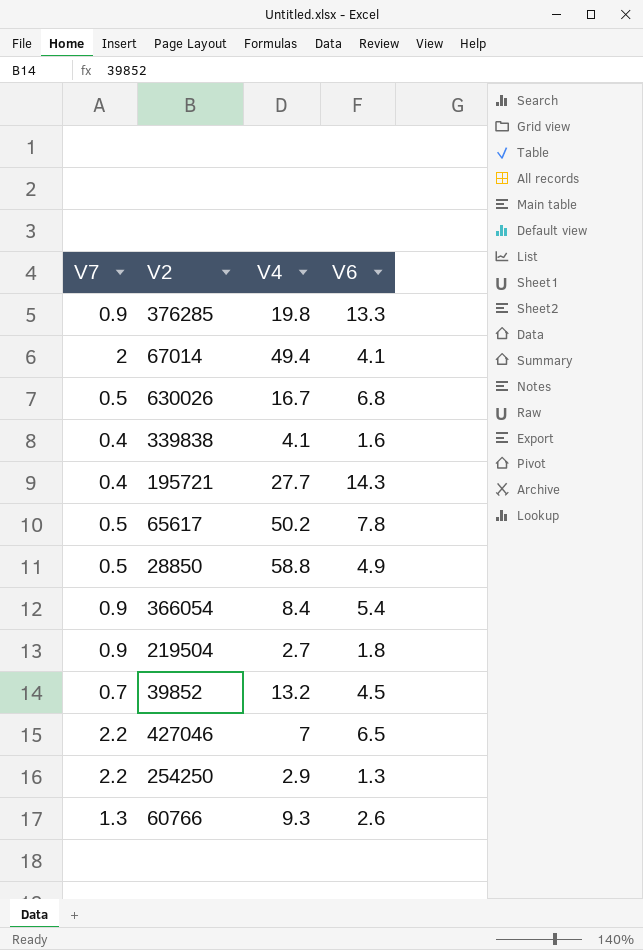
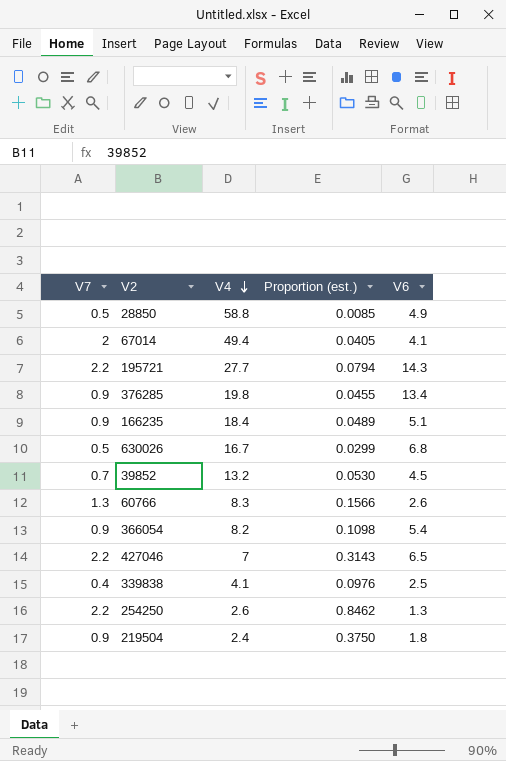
row order: none -> V4 descending
column Proportion (est.) | formula: none -> [V7] / [V4]
row 65617: 0.5 | 50.2 | 7.8 -> none
195721 | V7: 0.4 -> 2.2
376285 | V6: 13.3 -> 13.4
row 166235: none -> 0.9 | 18.4 | 0.0489 | 5.1
60766 | V4: 9.3 -> 8.3
366054 | V4: 8.4 -> 8.2
339838 | V6: 1.6 -> 2.5
254250 | V4: 2.9 -> 2.6
219504 | V4: 2.7 -> 2.4

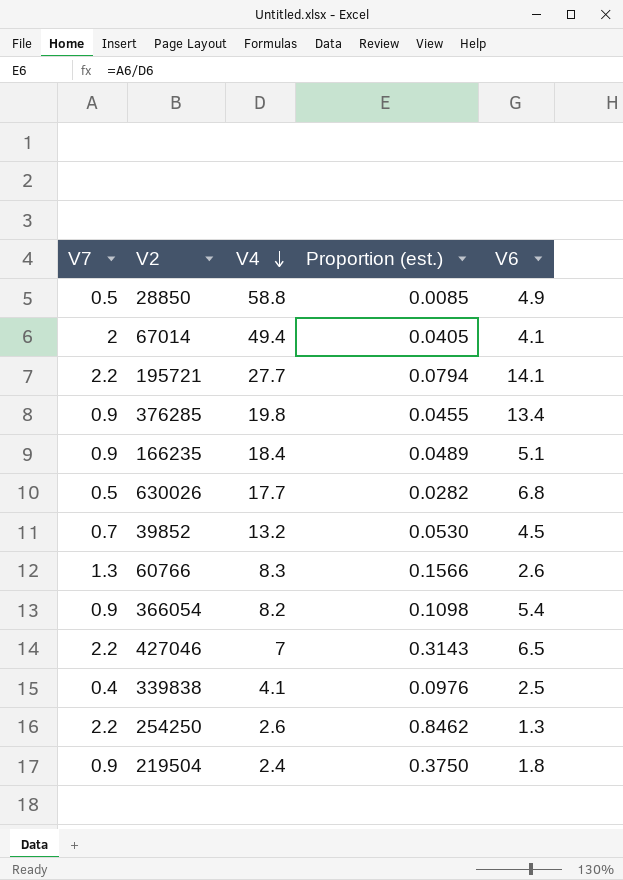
195721 | V6: 14.3 -> 14.1
630026 | V4: 16.7 -> 17.7
630026 | Proportion (est.): 0.0299 -> 0.0282

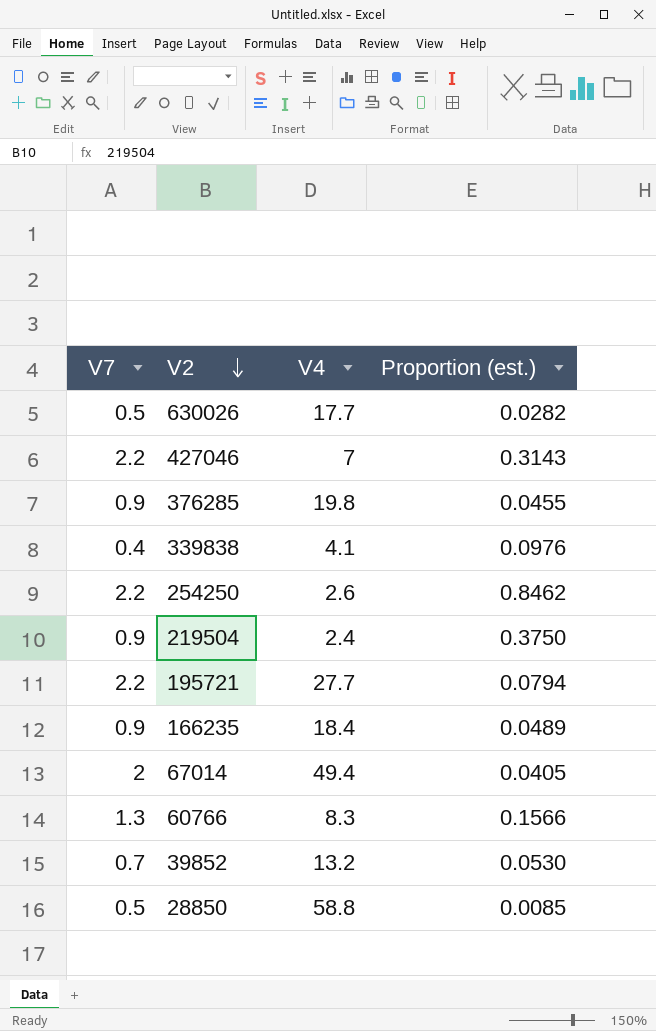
row order: V4 descending -> V2 descending
column V6 | position: 5 -> none
row 366054: 0.9 | 8.2 | 0.1098 | 5.4 -> none

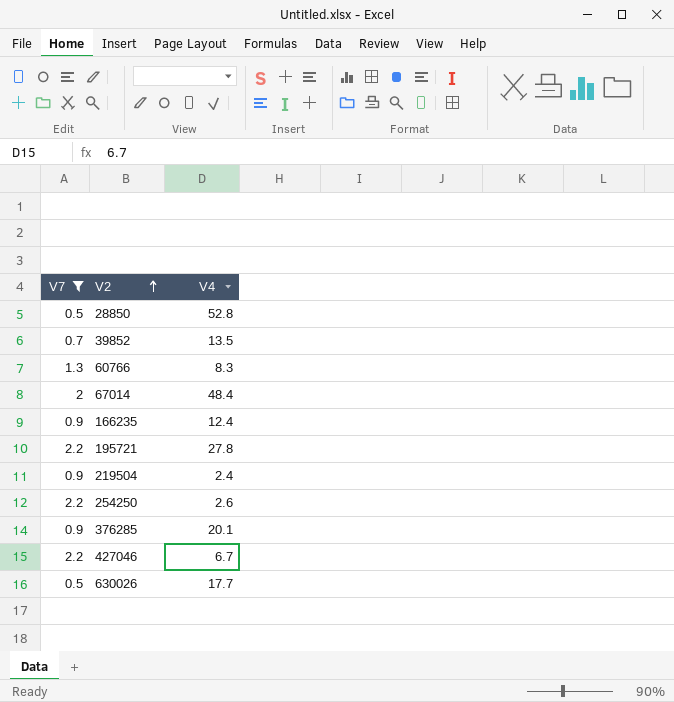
filter: none -> V7 != 0.4
row order: V2 descending -> V2 ascending
column Proportion (est.) | formula: [V7] / [V4] -> none
28850 | V4: 58.8 -> 52.8
39852 | V4: 13.2 -> 13.5
67014 | V4: 49.4 -> 48.4
166235 | V4: 18.4 -> 12.4
195721 | V4: 27.7 -> 27.8
376285 | V4: 19.8 -> 20.1
427046 | V4: 7 -> 6.7

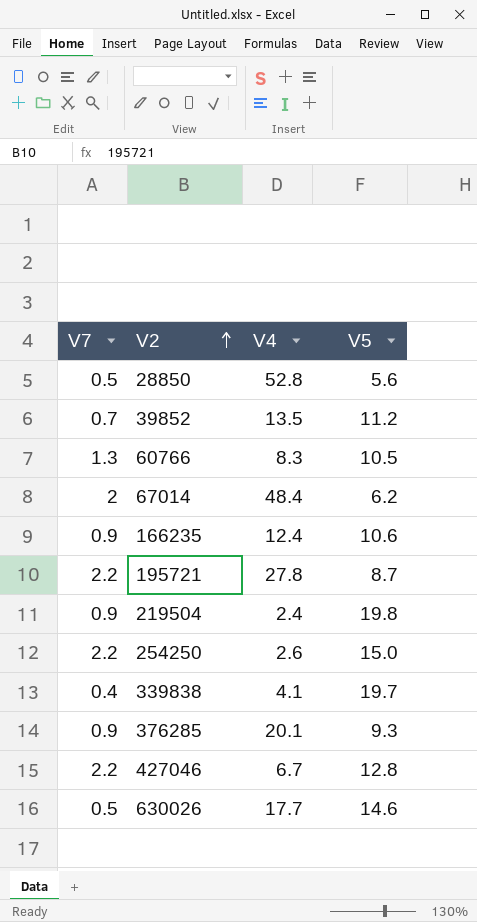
filter: V7 != 0.4 -> none
column V5 | position: none -> 4

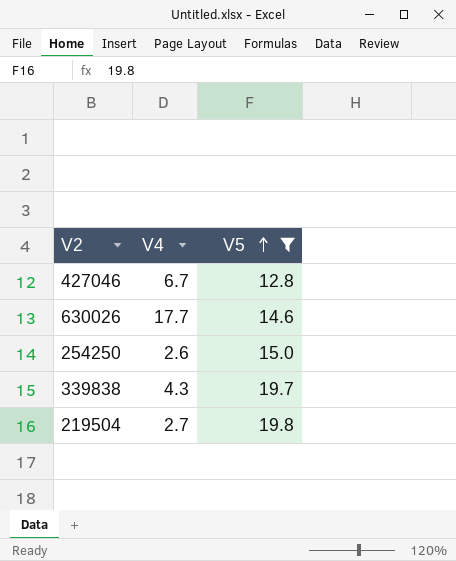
filter: none -> V5 >= 12.8
row order: V2 ascending -> V5 ascending
column V7 | position: 1 -> none
339838 | V4: 4.1 -> 4.3
219504 | V4: 2.4 -> 2.7

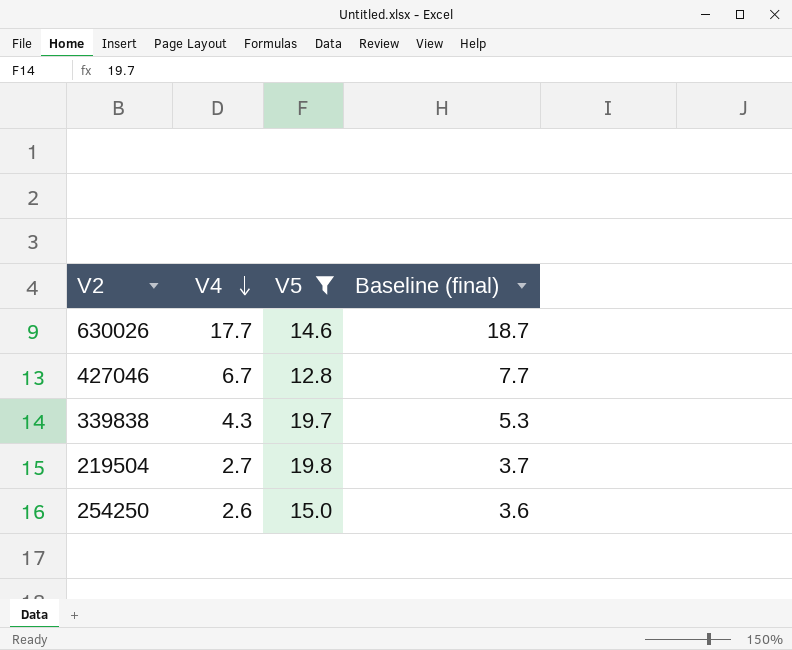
row order: V5 ascending -> V4 descending
column Baseline (final) | formula: none -> [V4] + 1

